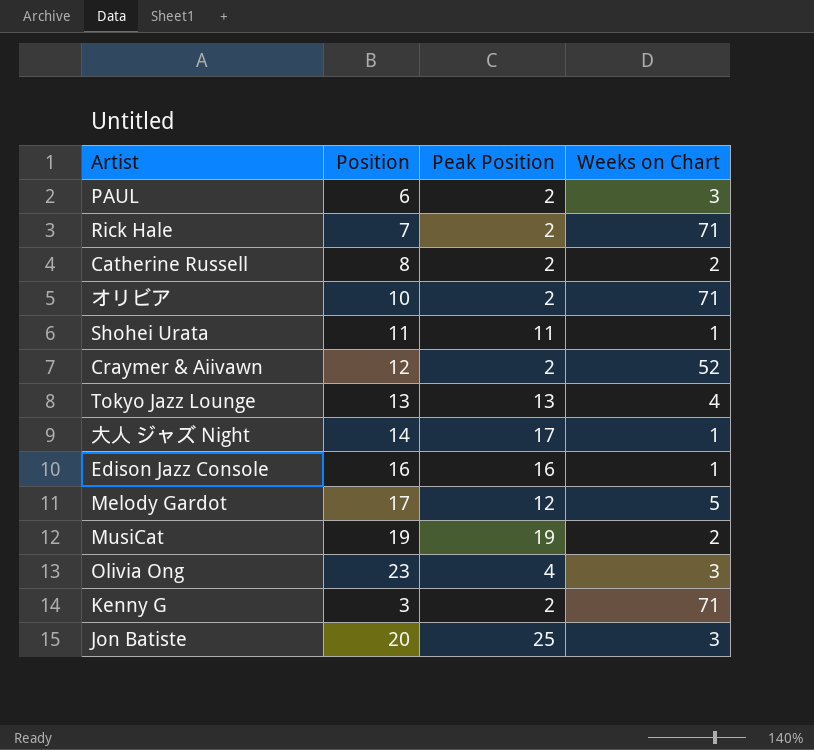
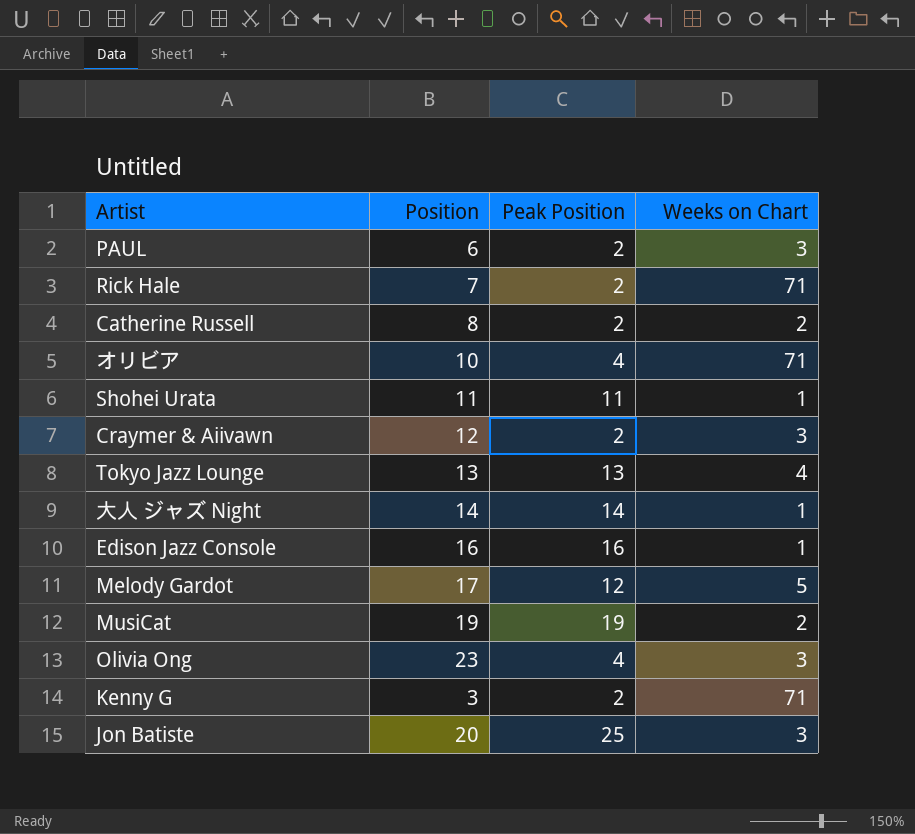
オリビア | Peak Position: 2 -> 4
Craymer & Aiivawn | Weeks on Chart: 52 -> 3
大人 ジャズ Night | Peak Position: 17 -> 14

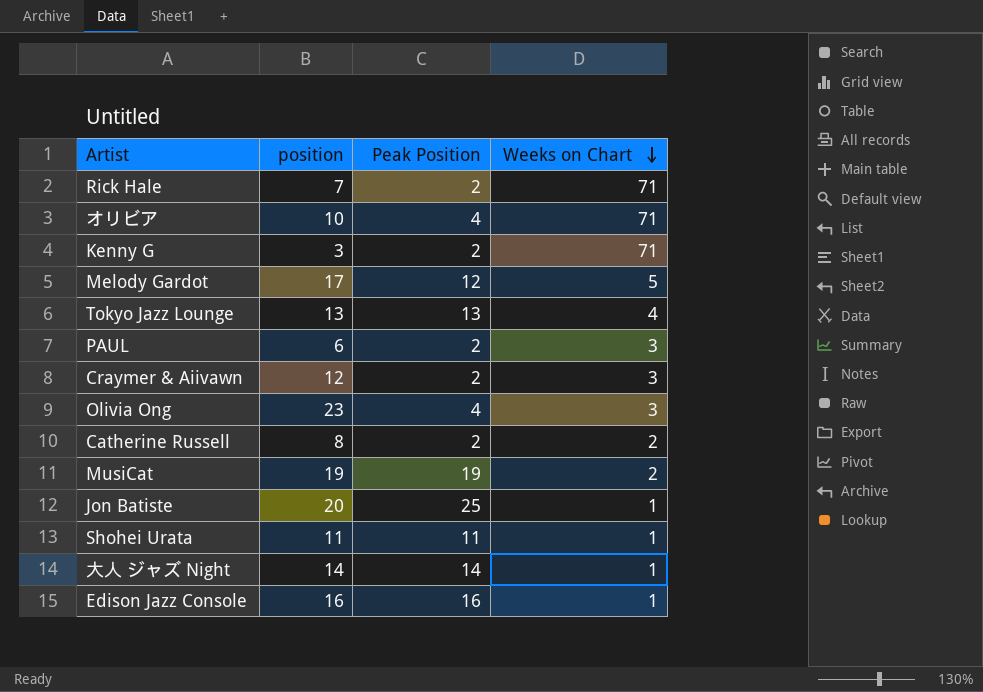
row order: none -> Weeks on Chart descending
column name: Position -> position
Jon Batiste | Weeks on Chart: 3 -> 1

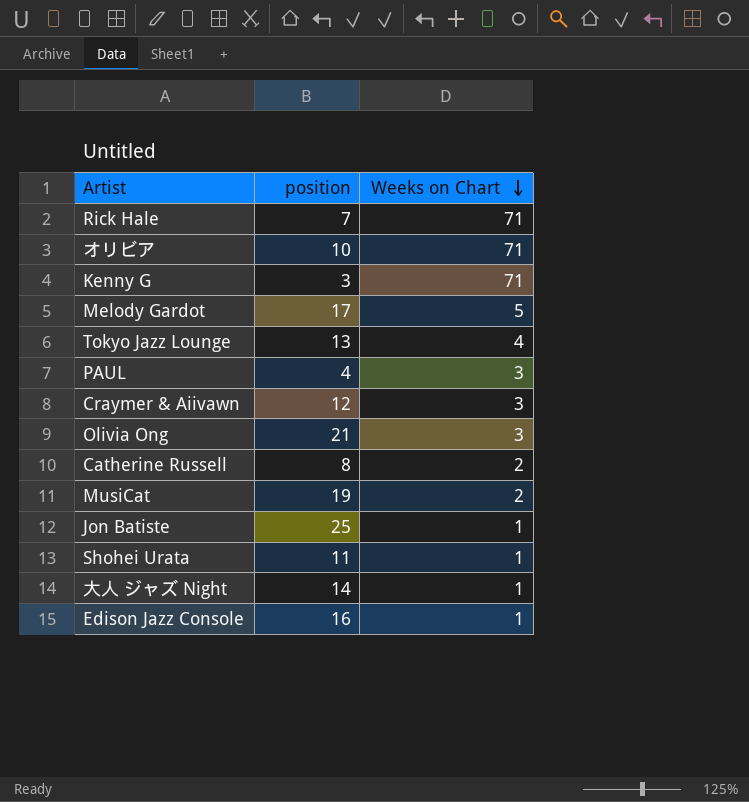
column Peak Position | position: 3 -> none
PAUL | position: 6 -> 4
Olivia Ong | position: 23 -> 21
Jon Batiste | position: 20 -> 25

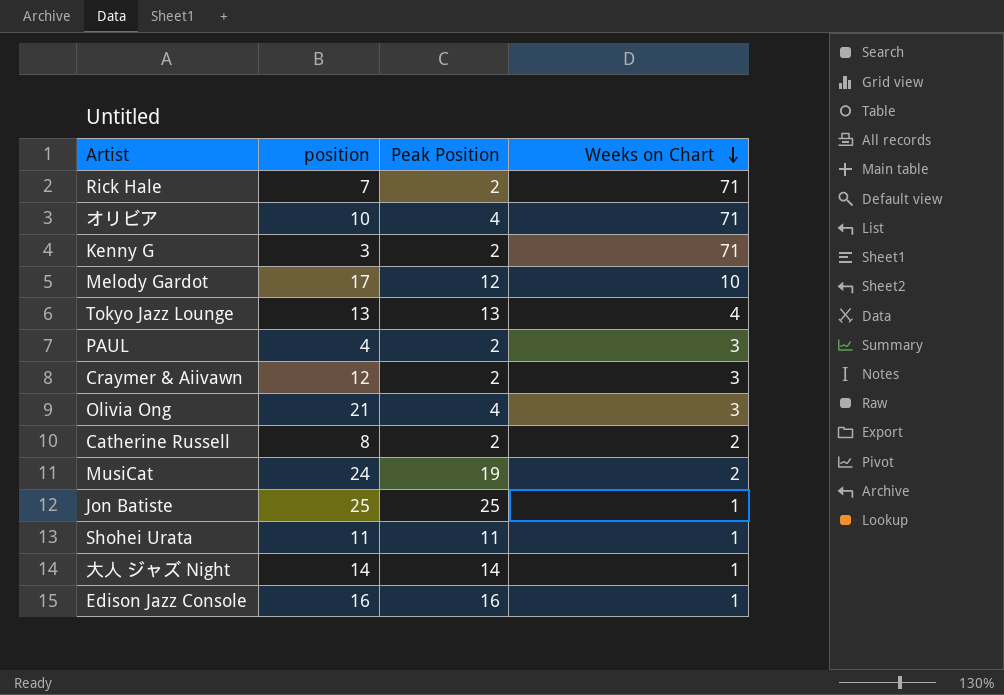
column Peak Position | position: none -> 3
Melody Gardot | Weeks on Chart: 5 -> 10
MusiCat | position: 19 -> 24

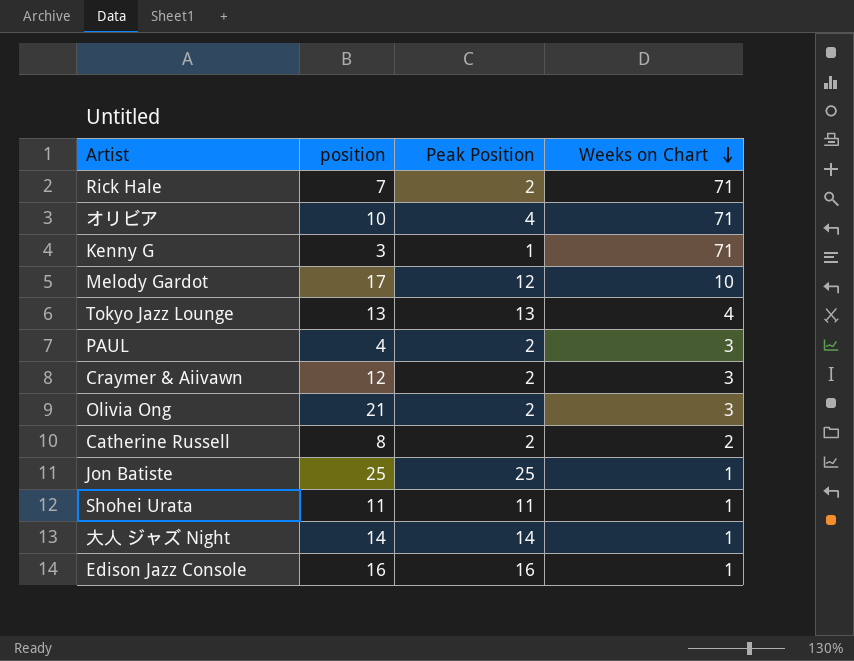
row MusiCat: 24 | 19 | 2 -> none
Kenny G | Peak Position: 2 -> 1
Olivia Ong | Peak Position: 4 -> 2

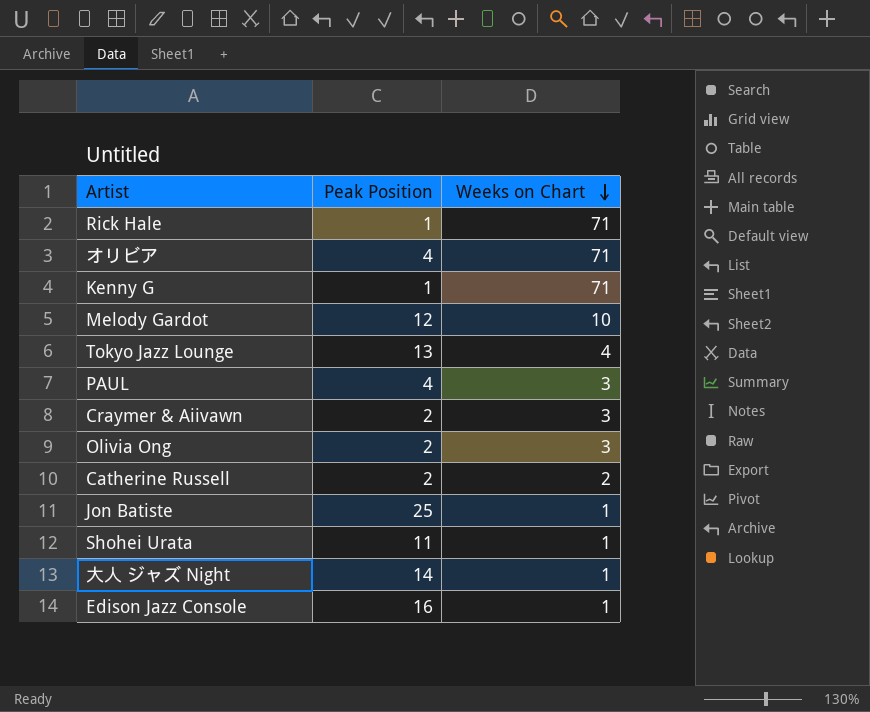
column position | position: 2 -> none
Rick Hale | Peak Position: 2 -> 1
PAUL | Peak Position: 2 -> 4

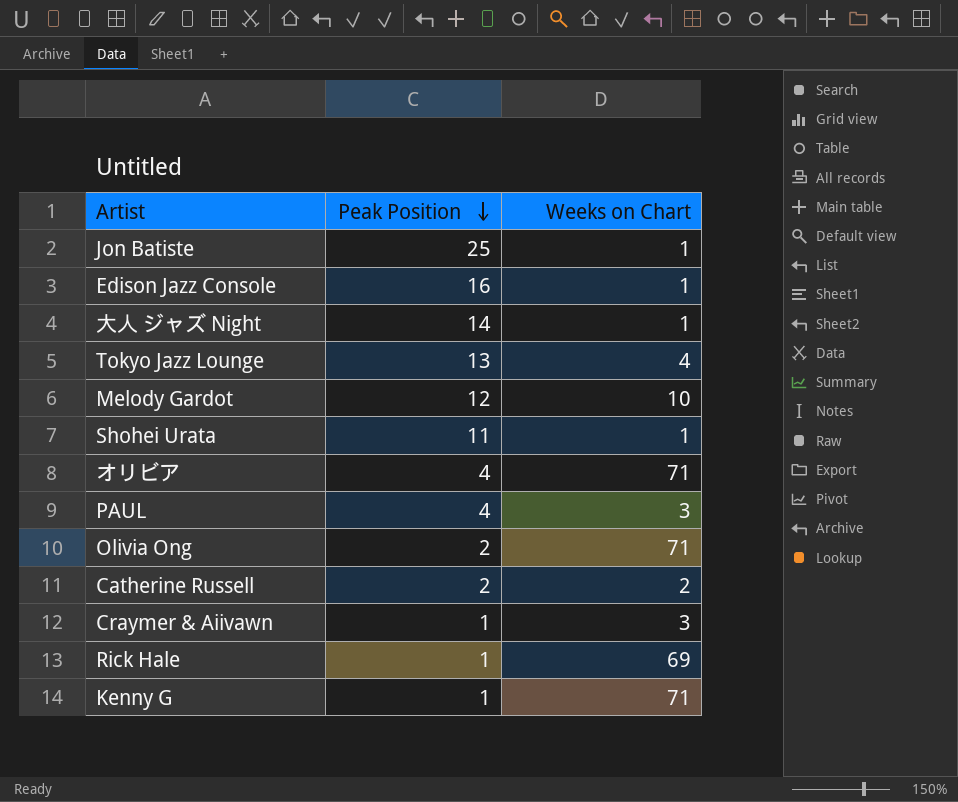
row order: Weeks on Chart descending -> Peak Position descending
Olivia Ong | Weeks on Chart: 3 -> 71
Craymer & Aiivawn | Peak Position: 2 -> 1
Rick Hale | Weeks on Chart: 71 -> 69

